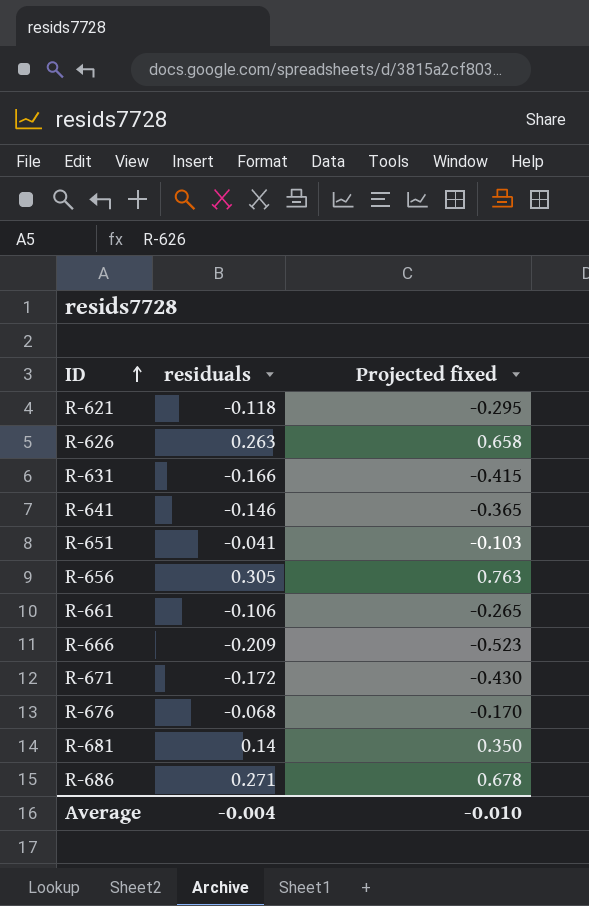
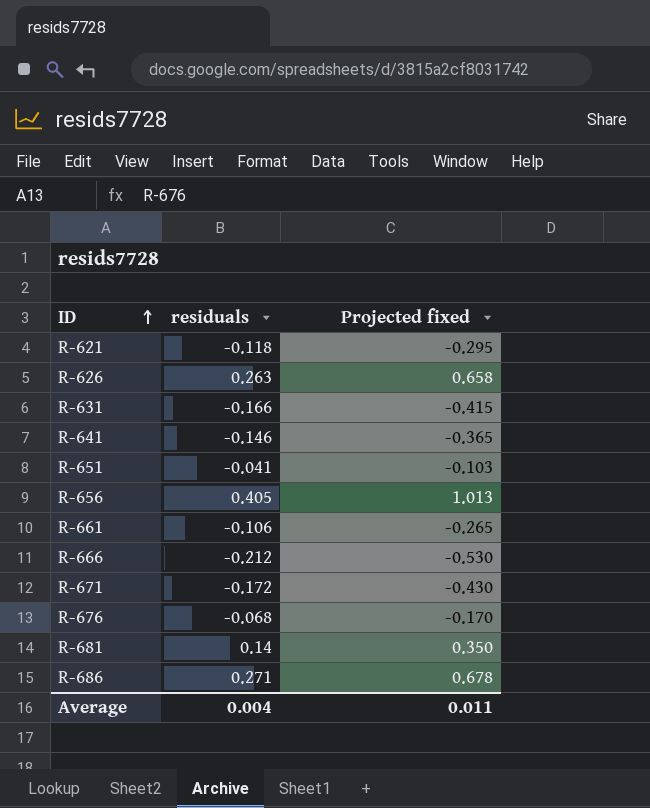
R-656 | residuals: 0.305 -> 0.405
R-656 | Projected fixed: 0.763 -> 1.013
R-666 | residuals: -0.209 -> -0.212
R-666 | Projected fixed: -0.523 -> -0.530
Average | residuals: -0.004 -> 0.004
Average | Projected fixed: -0.010 -> 0.011

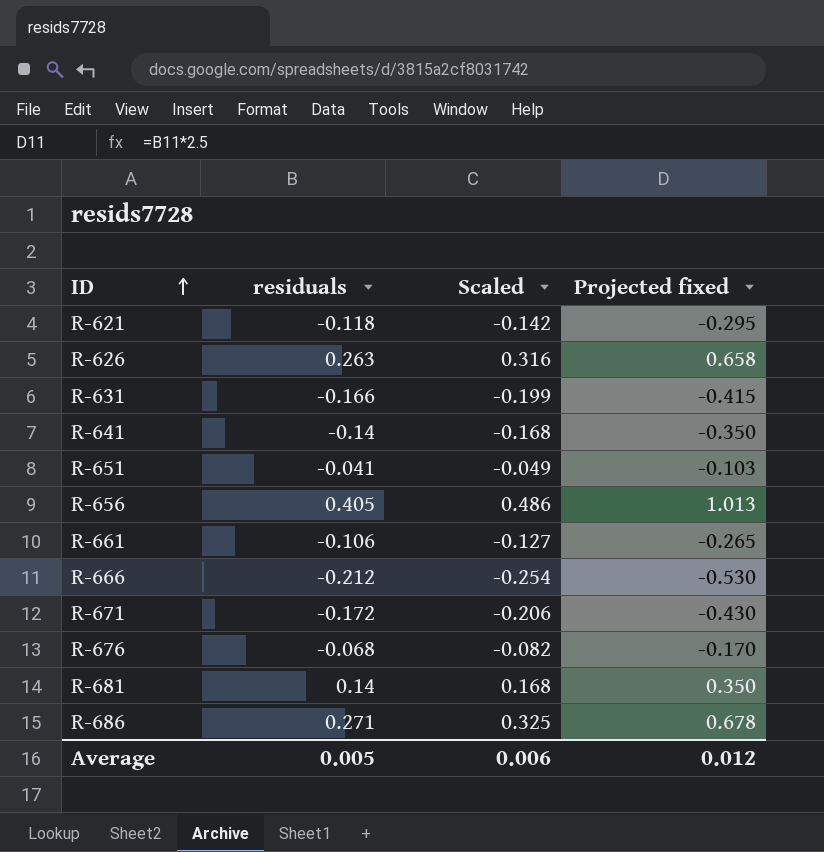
column Scaled | formula: none -> [residuals] * 1.2
R-641 | residuals: -0.146 -> -0.14
R-641 | Projected fixed: -0.365 -> -0.350
Average | residuals: 0.004 -> 0.005
Average | Projected fixed: 0.011 -> 0.012

